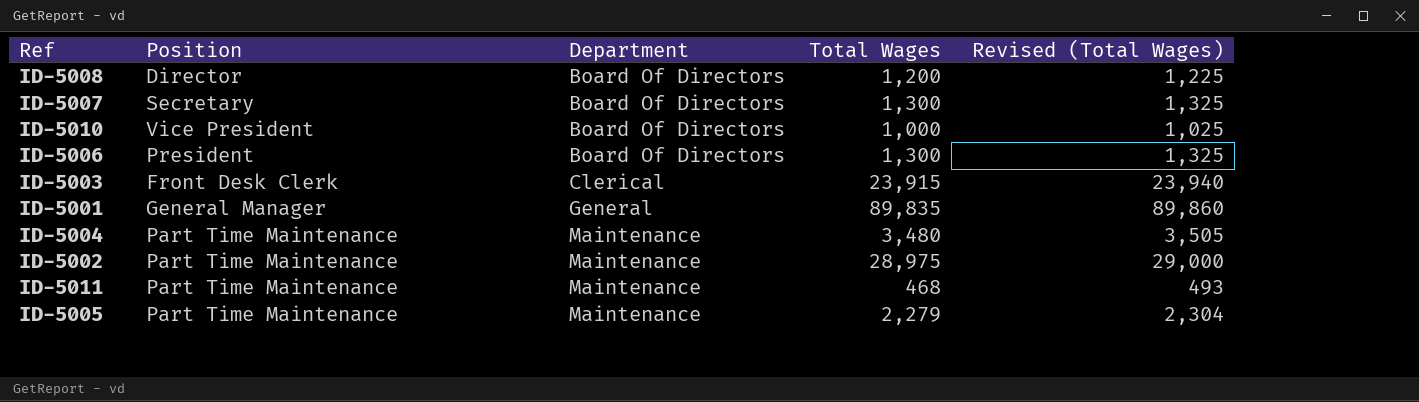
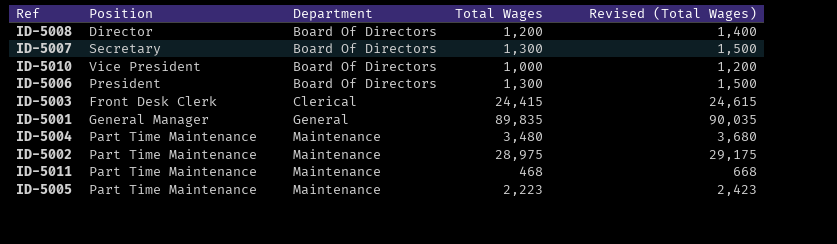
column Revised (Total Wages) | formula: [Total Wages] + 25 -> [Total Wages] + 200
ID-5003 | Total Wages: 23,915 -> 24,415
ID-5005 | Total Wages: 2,279 -> 2,223

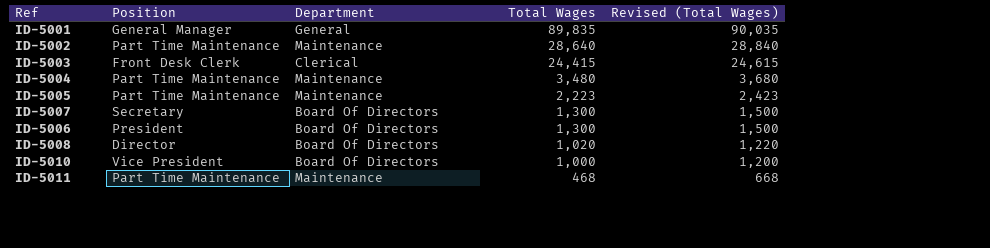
row order: Department ascending -> Total Wages descending
ID-5002 | Total Wages: 28,975 -> 28,640
ID-5002 | Revised (Total Wages): 29,175 -> 28,840
ID-5008 | Total Wages: 1,200 -> 1,020
ID-5008 | Revised (Total Wages): 1,400 -> 1,220

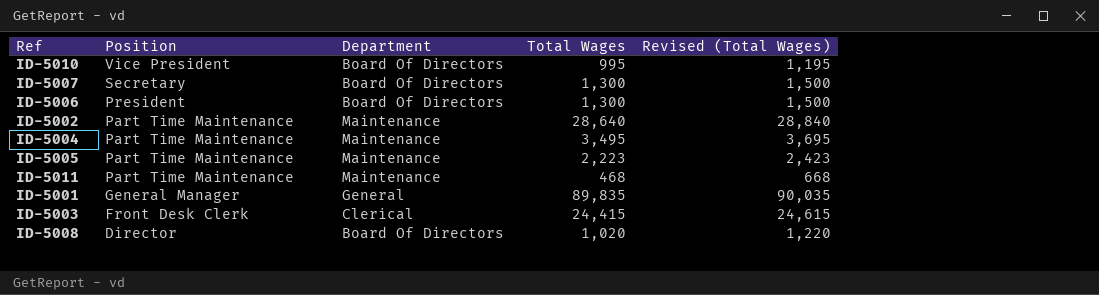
row order: Total Wages descending -> Position descending
ID-5010 | Total Wages: 1,000 -> 995
ID-5010 | Revised (Total Wages): 1,200 -> 1,195
ID-5004 | Total Wages: 3,480 -> 3,495
ID-5004 | Revised (Total Wages): 3,680 -> 3,695

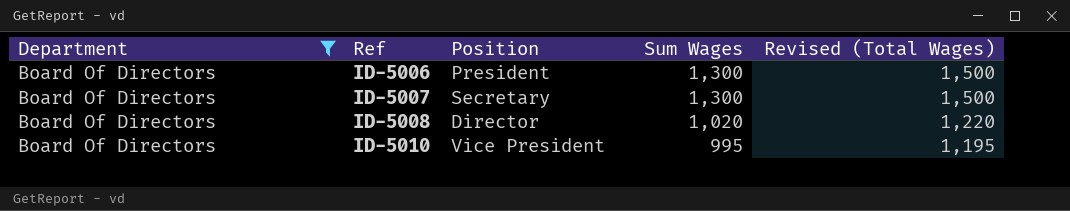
filter: none -> Department = Board Of Directors
row order: Position descending -> Ref ascending
column Department | position: 3 -> 1
column name: Total Wages -> Sum Wages

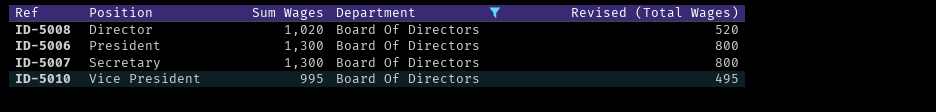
row order: Ref ascending -> Position ascending
column Department | position: 1 -> 4
column Revised (Total Wages) | formula: [Sum Wages] + 200 -> [Sum Wages] - 500

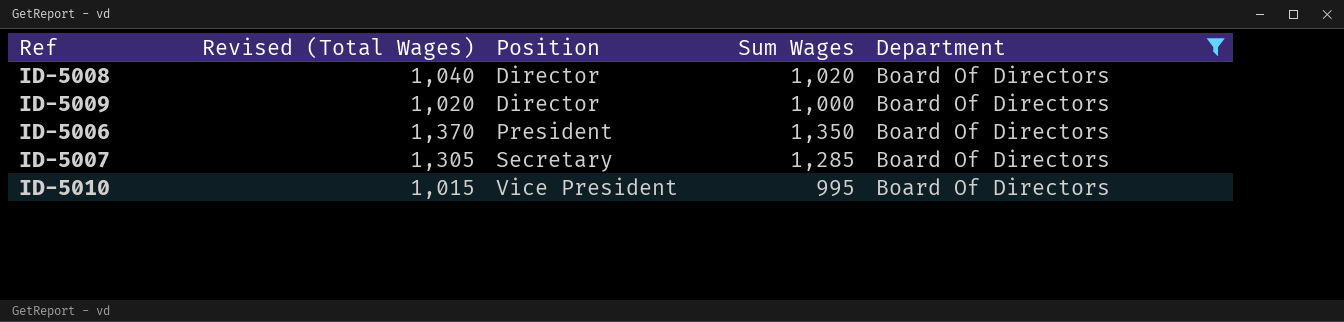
column Revised (Total Wages) | formula: [Sum Wages] - 500 -> [Sum Wages] + 20
column Revised (Total Wages) | position: 5 -> 2
row ID-5009: none -> 1,020 | Director | 1,000 | Board Of Directors
ID-5006 | Sum Wages: 1,300 -> 1,350
ID-5007 | Sum Wages: 1,300 -> 1,285

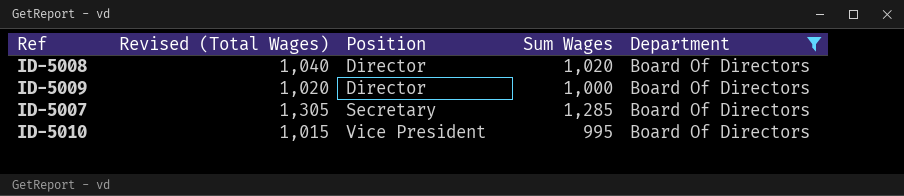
row ID-5006: 1,370 | President | 1,350 | Board Of Directors -> none

